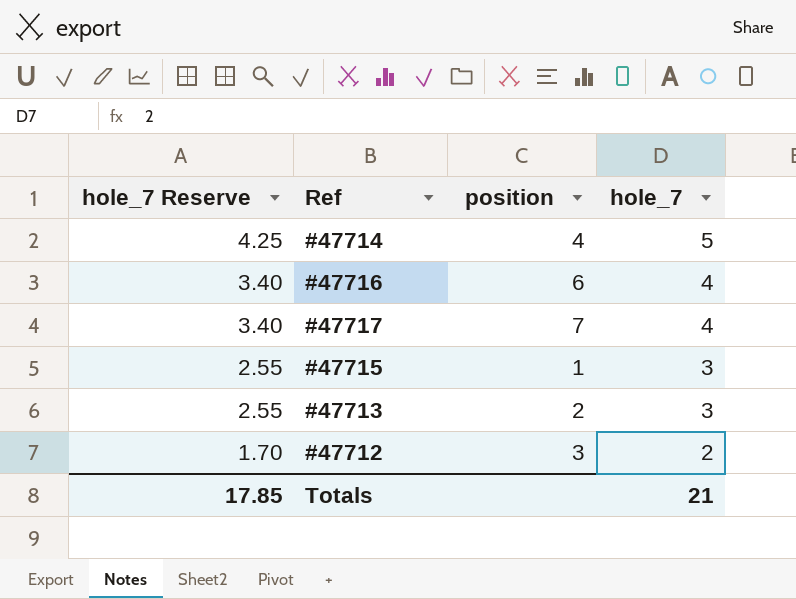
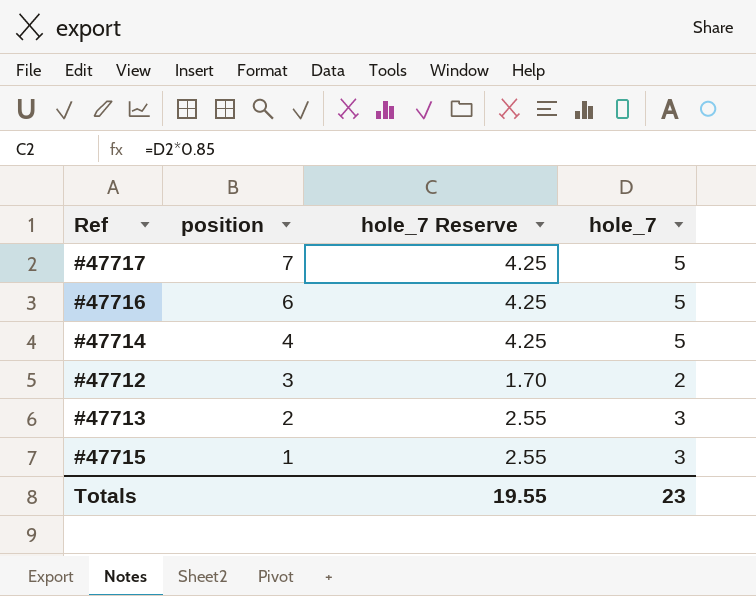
row order: hole_7 Reserve descending -> position descending
column hole_7 Reserve | position: 1 -> 3
#47717 | hole_7 Reserve: 3.40 -> 4.25
#47717 | hole_7: 4 -> 5
#47716 | hole_7 Reserve: 3.40 -> 4.25
#47716 | hole_7: 4 -> 5
Totals | hole_7 Reserve: 17.85 -> 19.55
Totals | hole_7: 21 -> 23

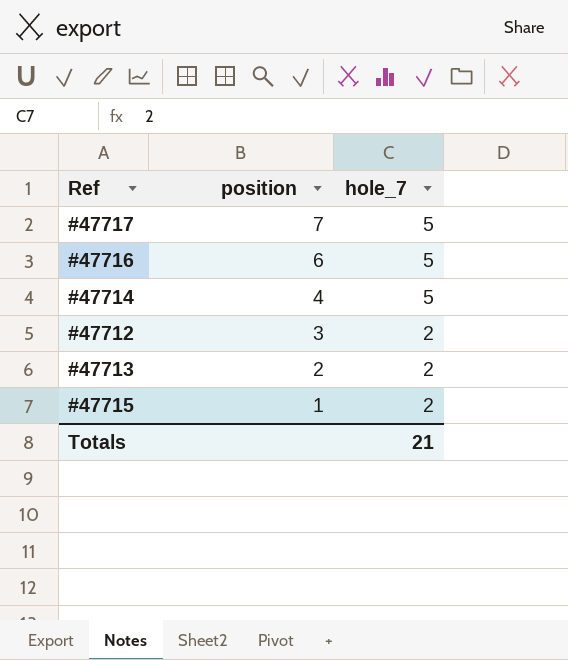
column hole_7 Reserve | formula: [hole_7] * 0.85 -> none
#47713 | hole_7: 3 -> 2
#47715 | hole_7: 3 -> 2
Totals | hole_7: 23 -> 21

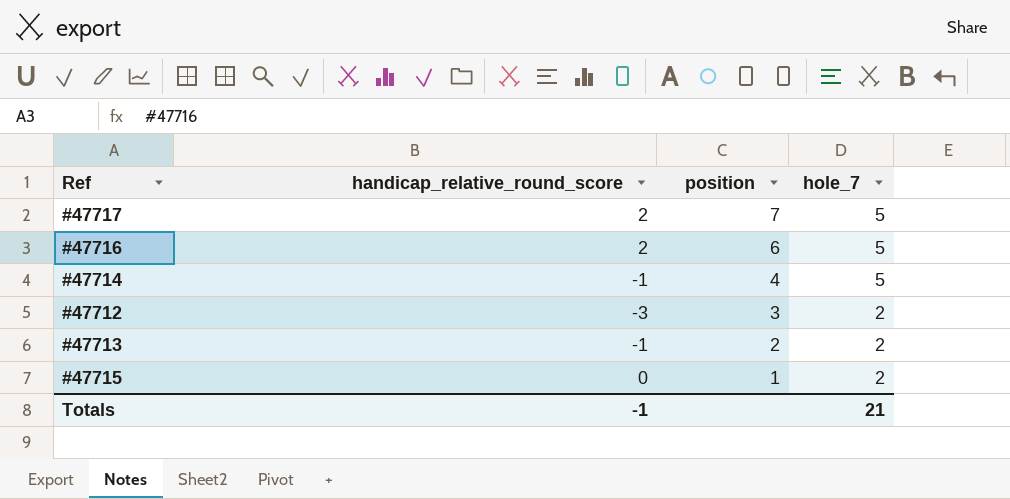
column handicap_relative_round_score | position: none -> 2

